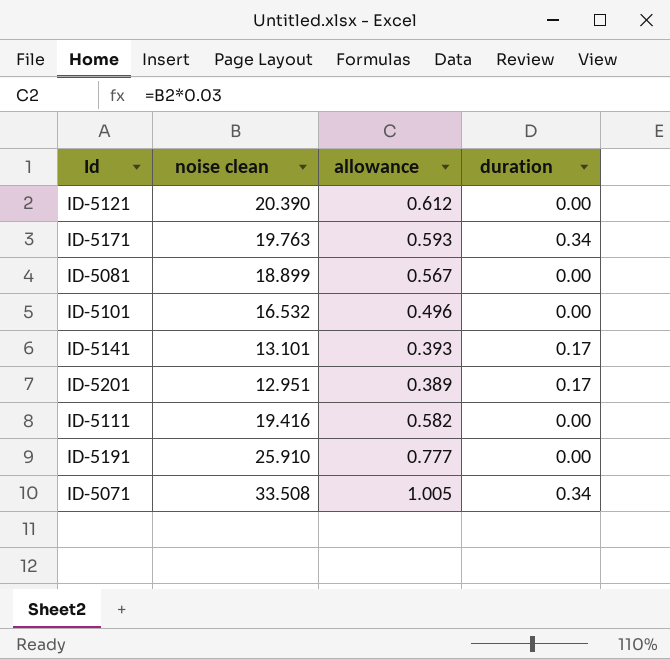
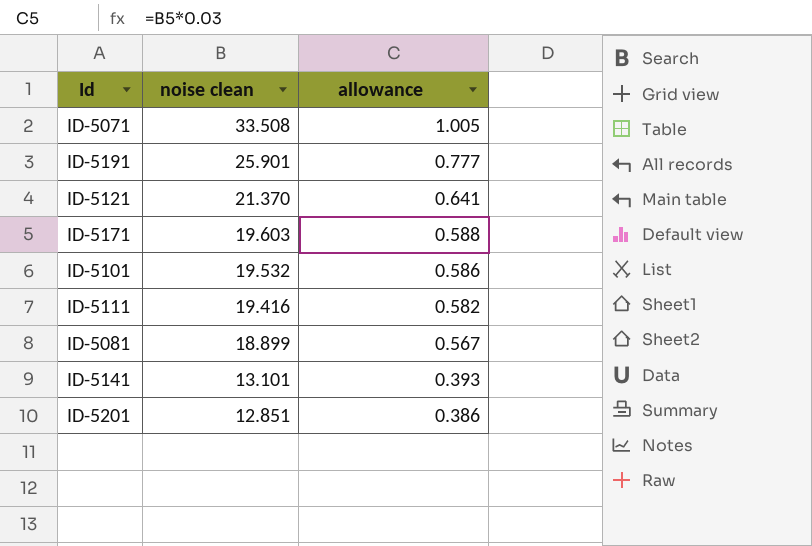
row order: none -> noise clean descending
column duration | position: 4 -> none
ID-5191 | noise clean: 25.910 -> 25.901
ID-5121 | noise clean: 20.390 -> 21.370
ID-5121 | allowance: 0.612 -> 0.641
ID-5171 | noise clean: 19.763 -> 19.603
ID-5171 | allowance: 0.593 -> 0.588
ID-5101 | noise clean: 16.532 -> 19.532
ID-5101 | allowance: 0.496 -> 0.586
ID-5201 | noise clean: 12.951 -> 12.851
ID-5201 | allowance: 0.389 -> 0.386

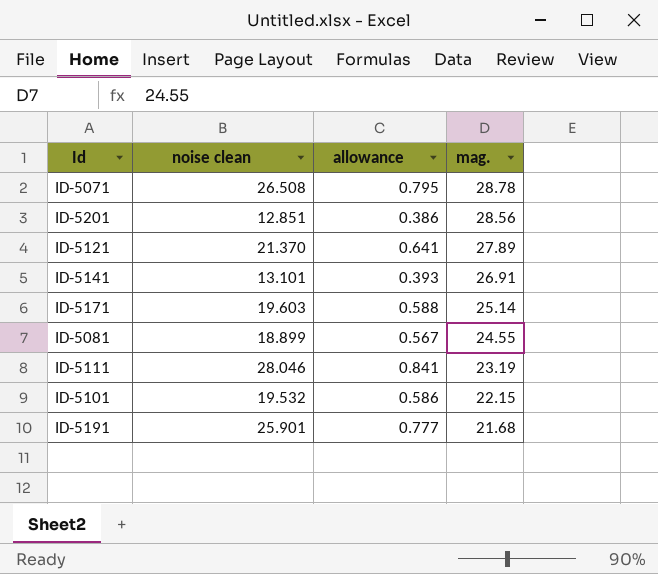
row order: noise clean descending -> mag. descending
column mag. | position: none -> 4
ID-5071 | noise clean: 33.508 -> 26.508
ID-5071 | allowance: 1.005 -> 0.795
ID-5111 | noise clean: 19.416 -> 28.046
ID-5111 | allowance: 0.582 -> 0.841

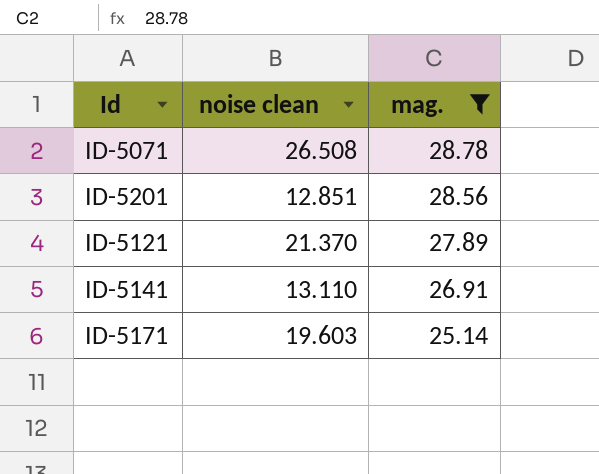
filter: none -> mag. >= 25.14
column allowance | formula: [noise clean] * 0.03 -> none
ID-5141 | noise clean: 13.101 -> 13.110

